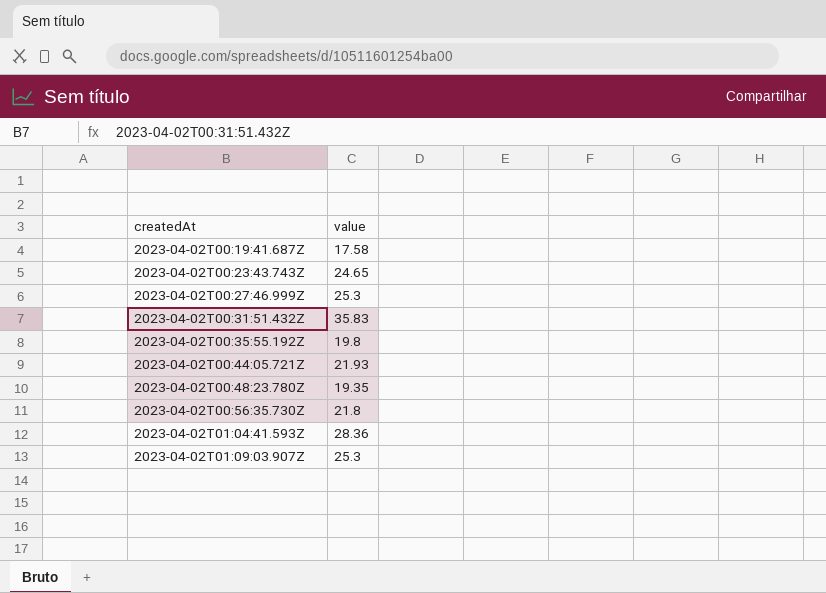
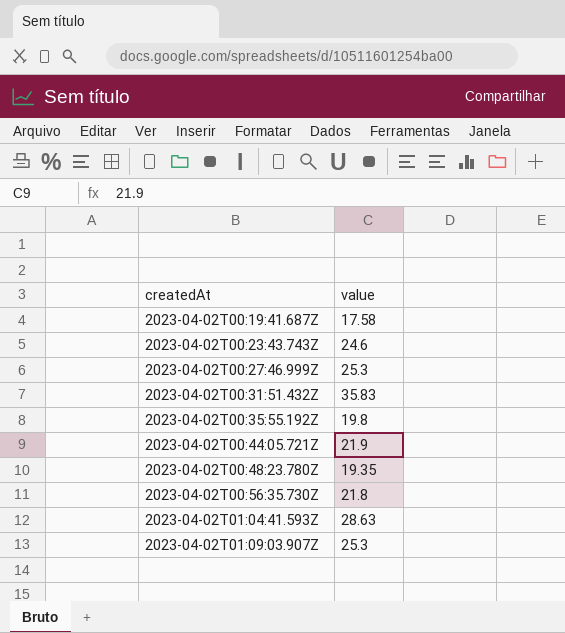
2023-04-02T00:23:43.743Z | value: 24.65 -> 24.6
2023-04-02T00:44:05.721Z | value: 21.93 -> 21.9
2023-04-02T01:04:41.593Z | value: 28.36 -> 28.63

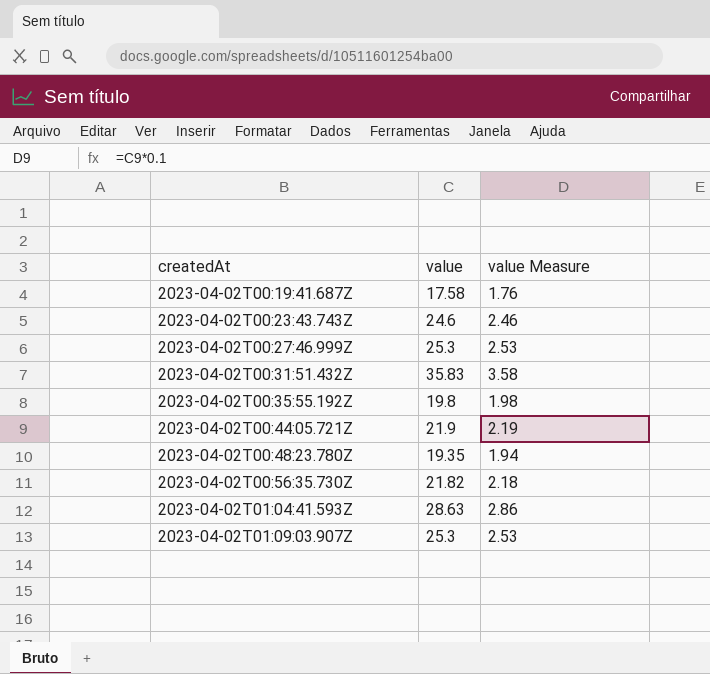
column value Measure | formula: none -> [value] * 0.1
2023-04-02T00:56:35.730Z | value: 21.8 -> 21.82

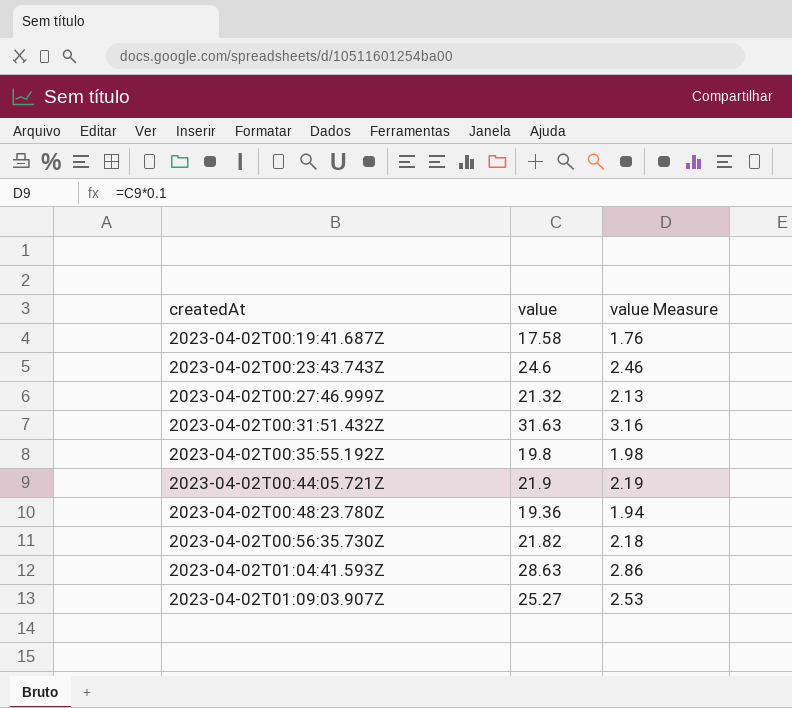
2023-04-02T00:27:46.999Z | value: 25.3 -> 21.32
2023-04-02T00:27:46.999Z | value Measure: 2.53 -> 2.13
2023-04-02T00:31:51.432Z | value: 35.83 -> 31.63
2023-04-02T00:31:51.432Z | value Measure: 3.58 -> 3.16
2023-04-02T00:48:23.780Z | value: 19.35 -> 19.36
2023-04-02T01:09:03.907Z | value: 25.3 -> 25.27

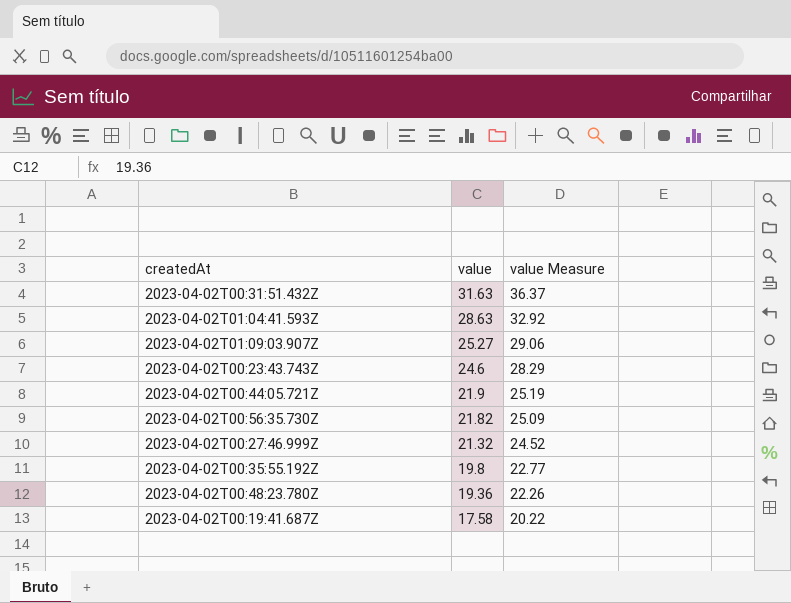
row order: createdAt ascending -> value descending
column value Measure | formula: [value] * 0.1 -> [value] * 1.15

